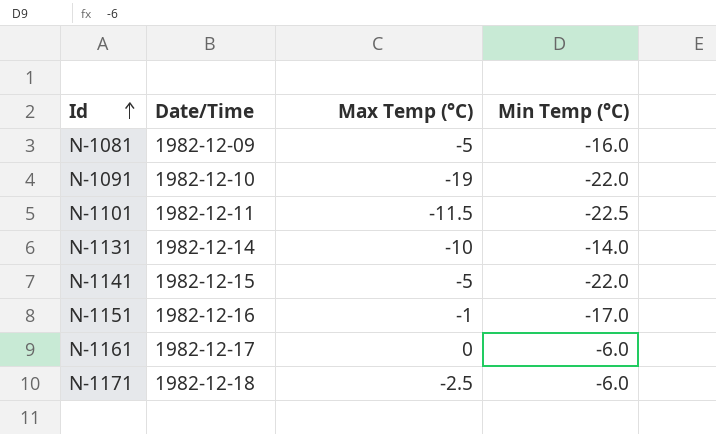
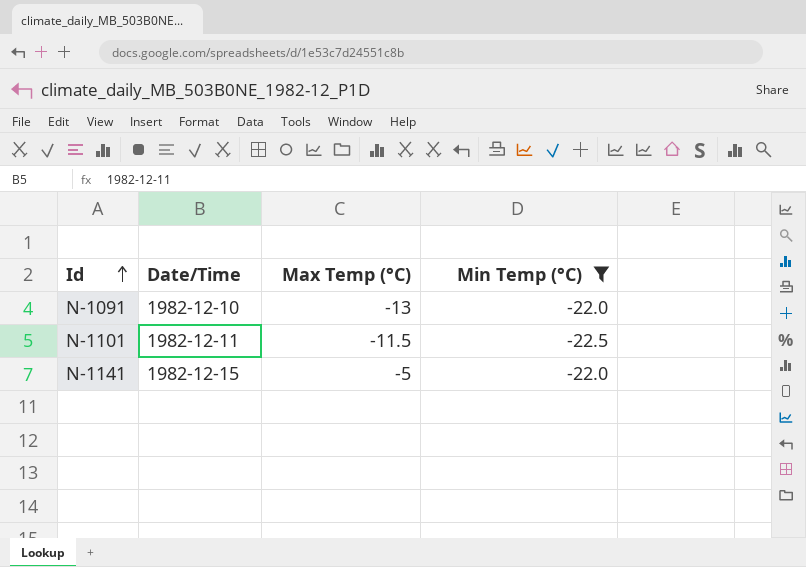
filter: none -> Min Temp (°C) <= -22.0
N-1091 | Max Temp (°C): -19 -> -13

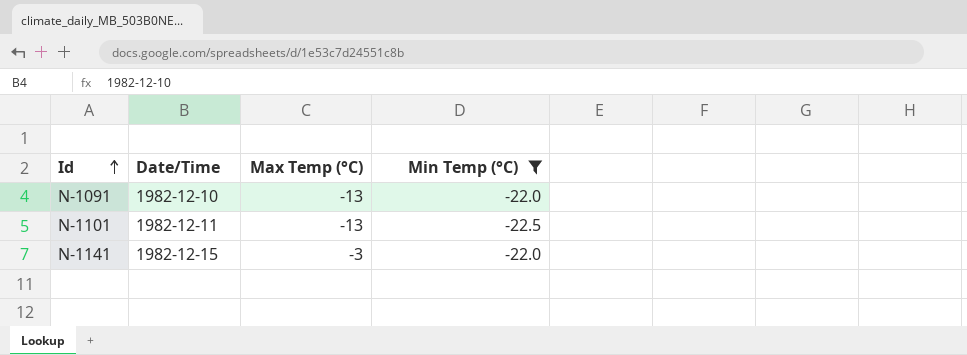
N-1101 | Max Temp (°C): -11.5 -> -13
N-1141 | Max Temp (°C): -5 -> -3

